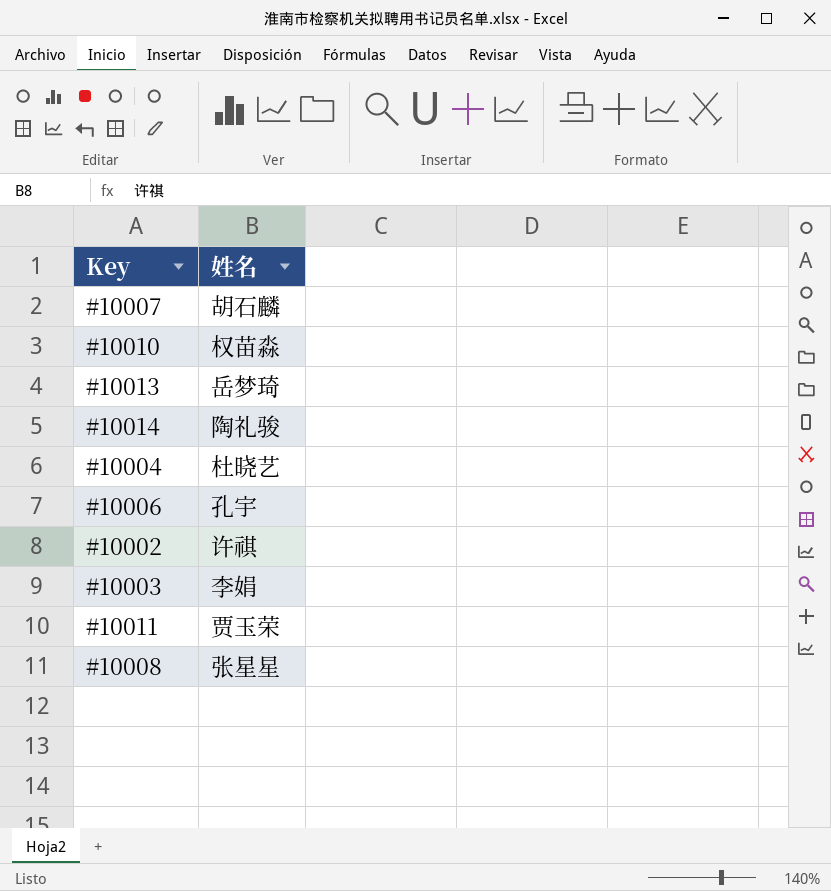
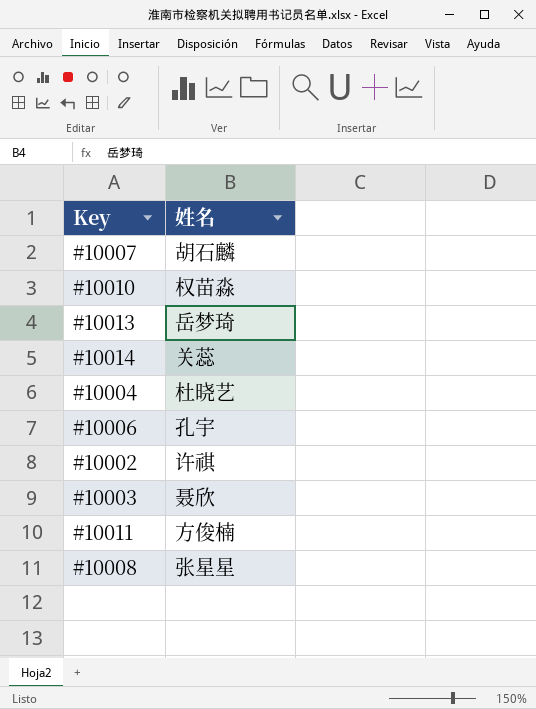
#10014 | 姓名: 陶礼骏 -> 关蕊
#10003 | 姓名: 李娟 -> 聂欣
#10011 | 姓名: 贾玉荣 -> 方俊楠

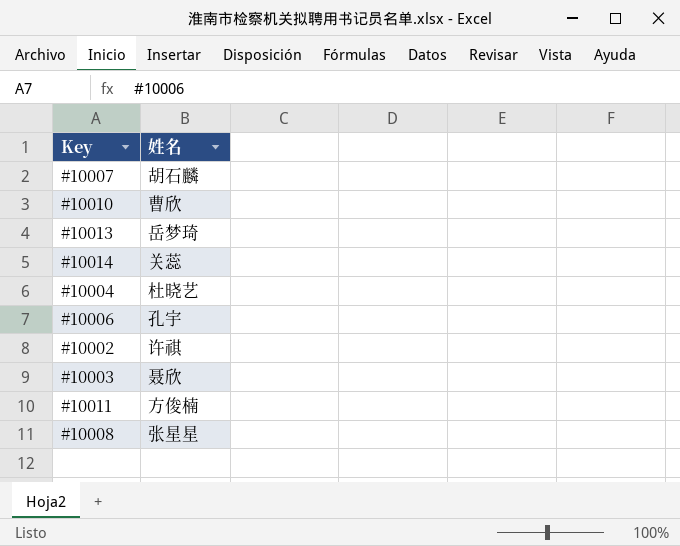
#10010 | 姓名: 权苗淼 -> 曹欣

